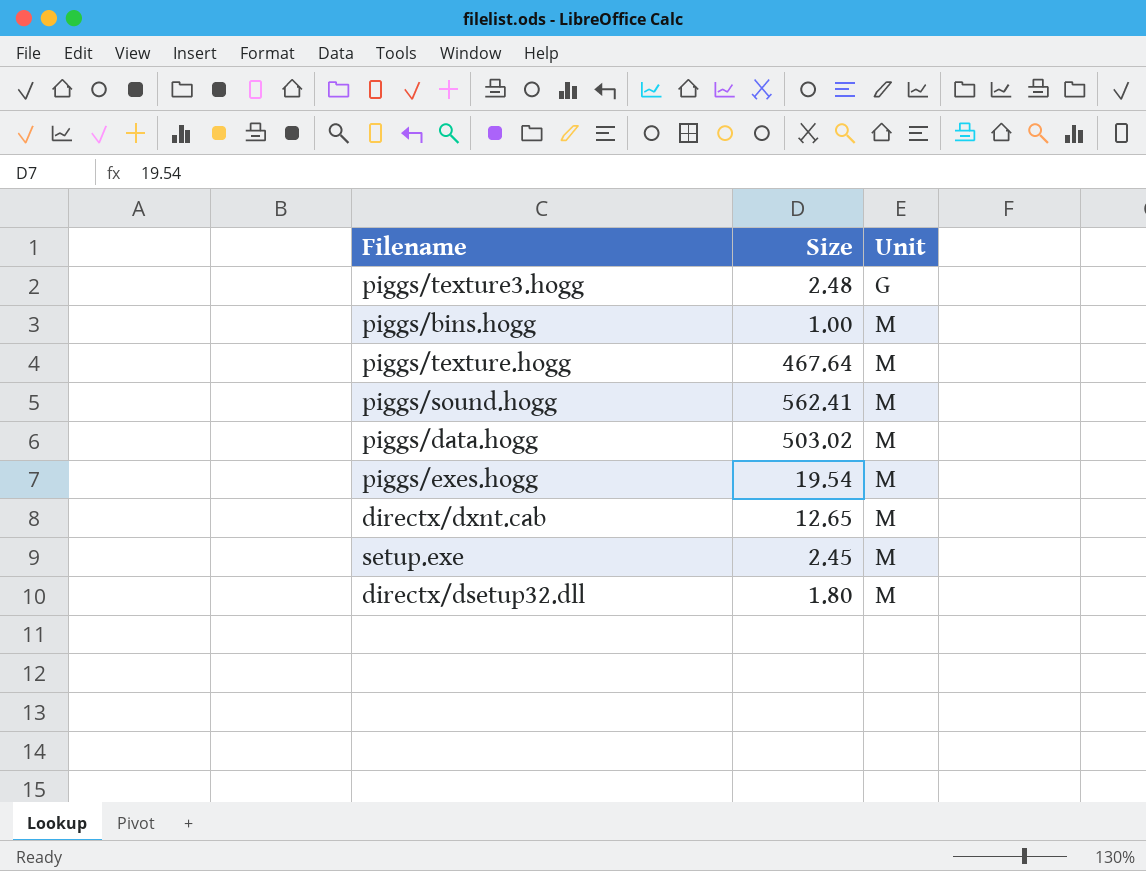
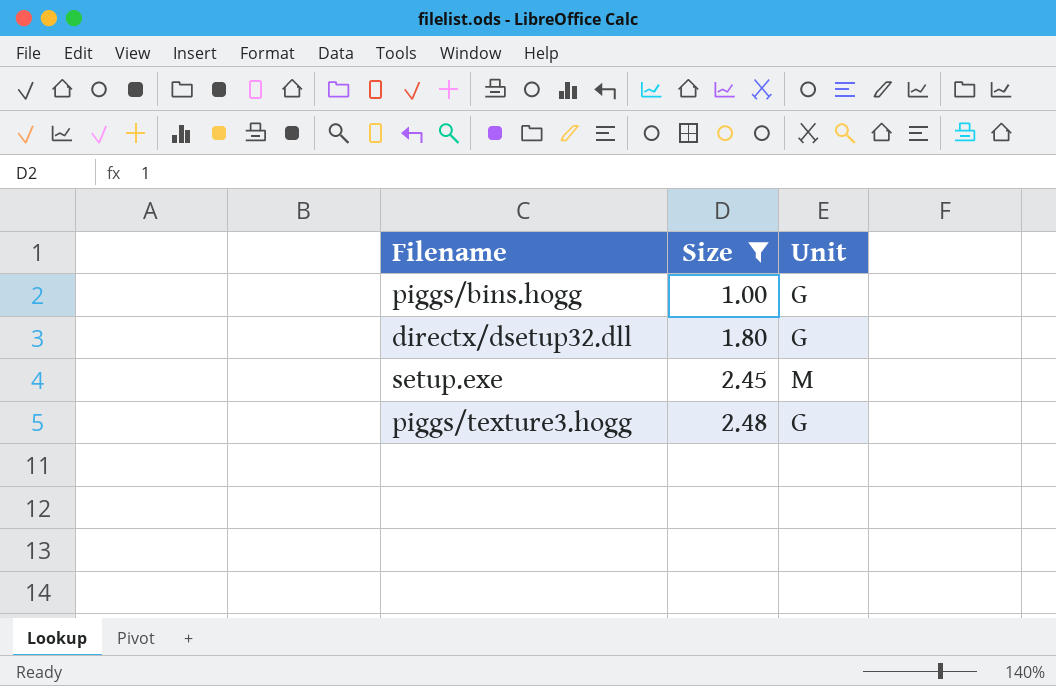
filter: none -> Size <= 2.48
row order: Unit ascending -> Size ascending
piggs/bins.hogg | Unit: M -> G
directx/dsetup32.dll | Unit: M -> G

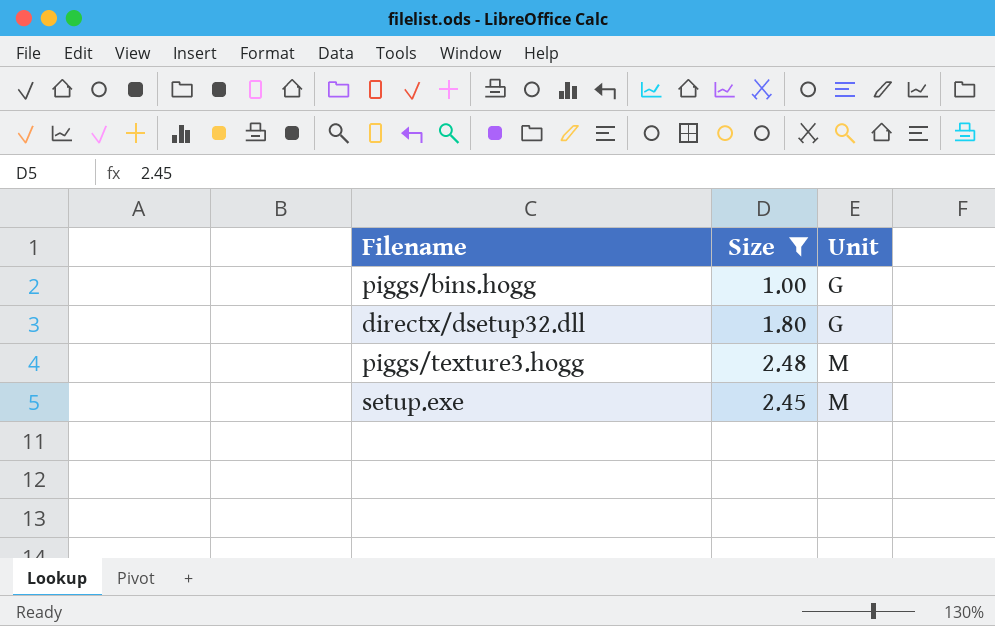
row order: Size ascending -> Unit ascending
piggs/texture3.hogg | Unit: G -> M

